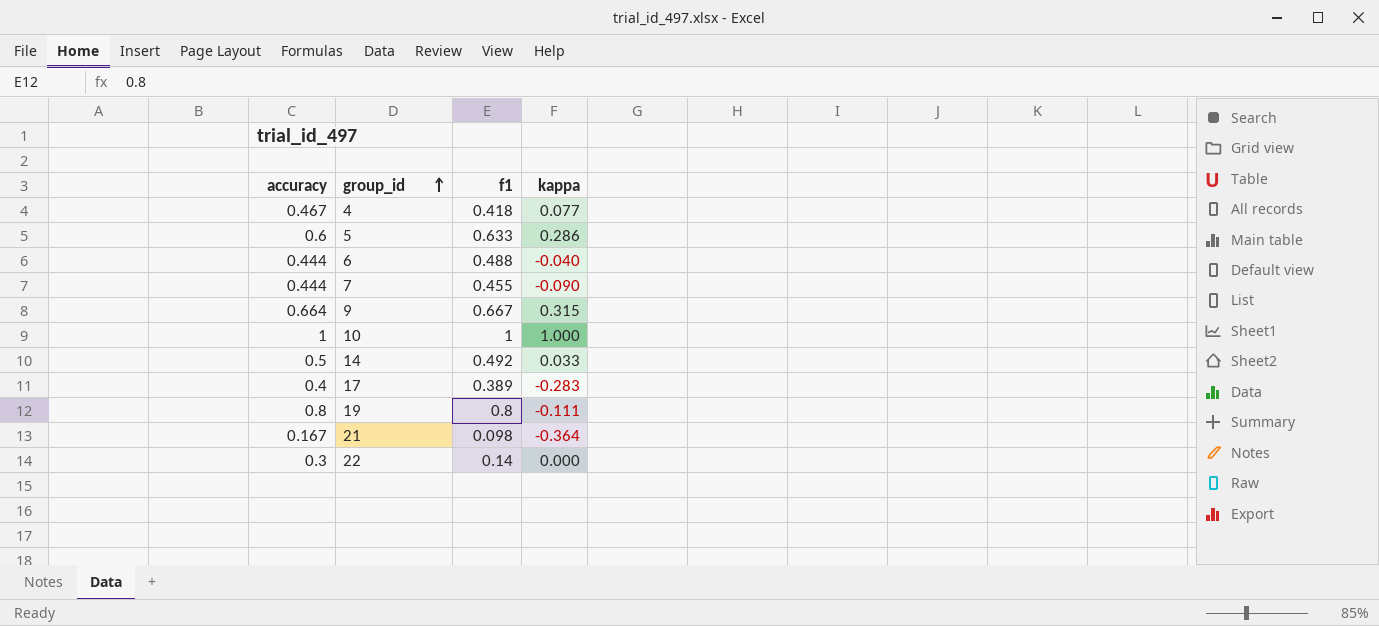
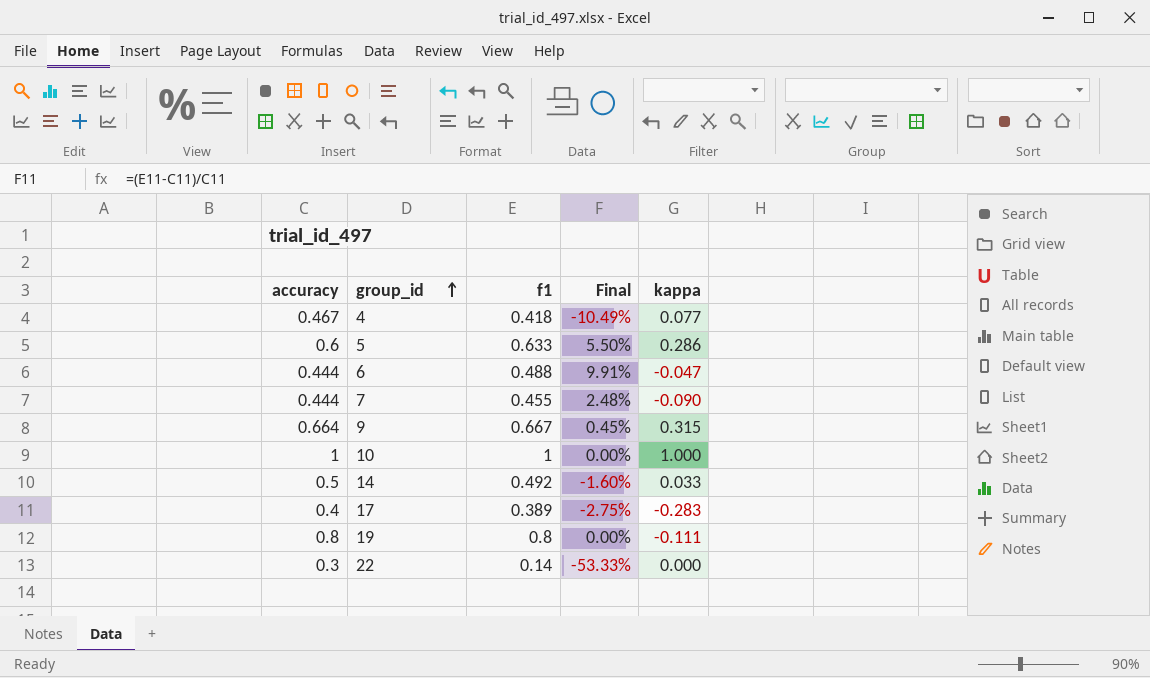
column Final | formula: none -> ([f1] - [accuracy]) / [accuracy]
row 21: 0.167 | 0.098 | -0.364 -> none
6 | kappa: -0.040 -> -0.047

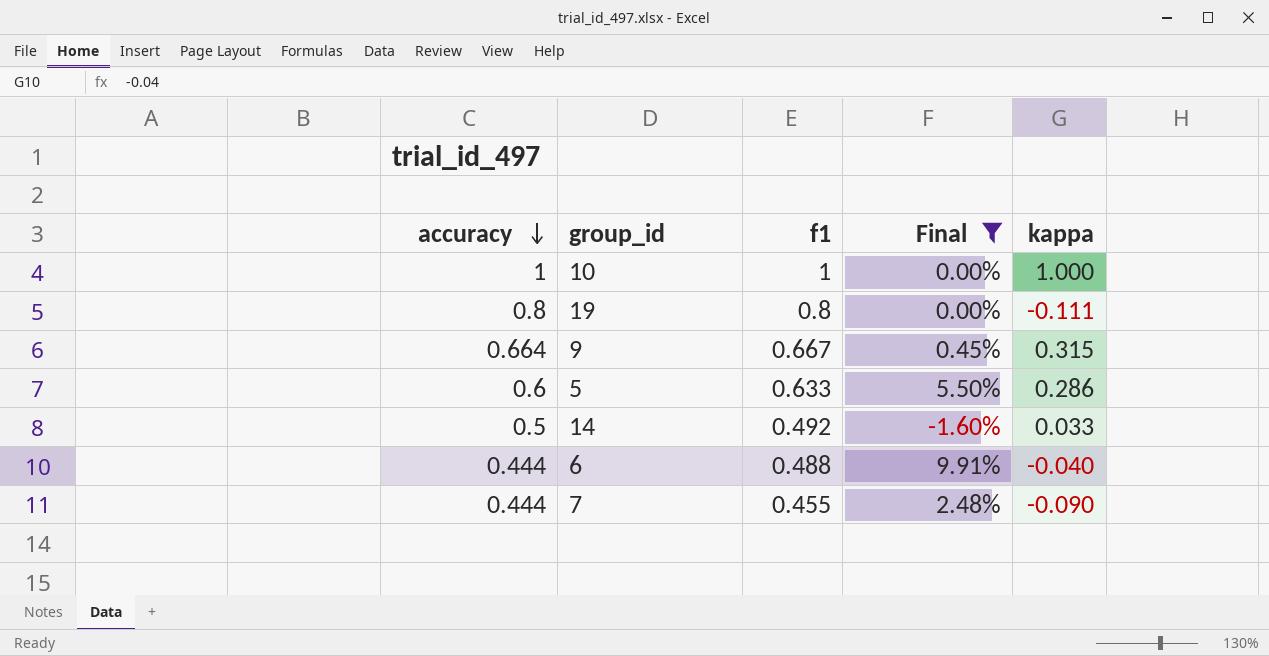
filter: none -> Final >= -1.60%
row order: group_id ascending -> accuracy descending
6 | kappa: -0.047 -> -0.040

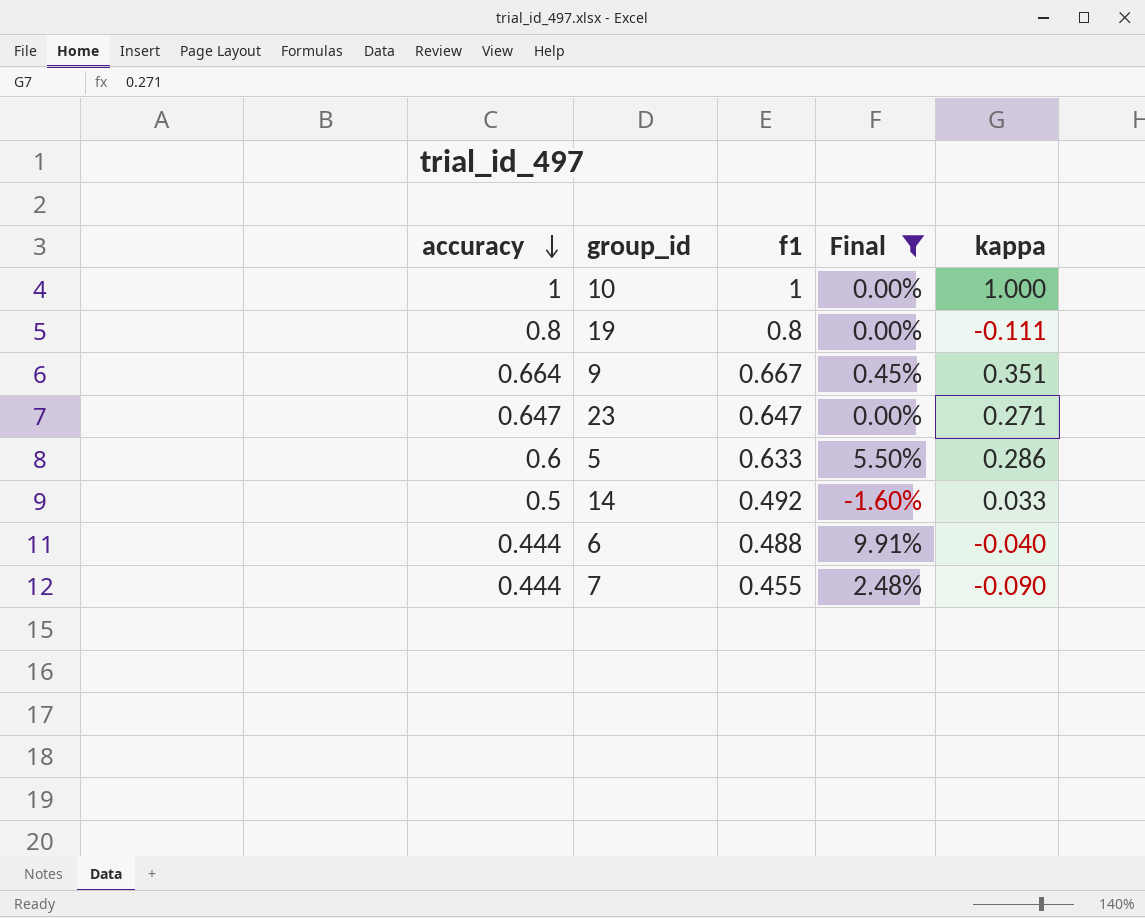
9 | kappa: 0.315 -> 0.351
row 23: none -> 0.647 | 0.647 | 0.00% | 0.271

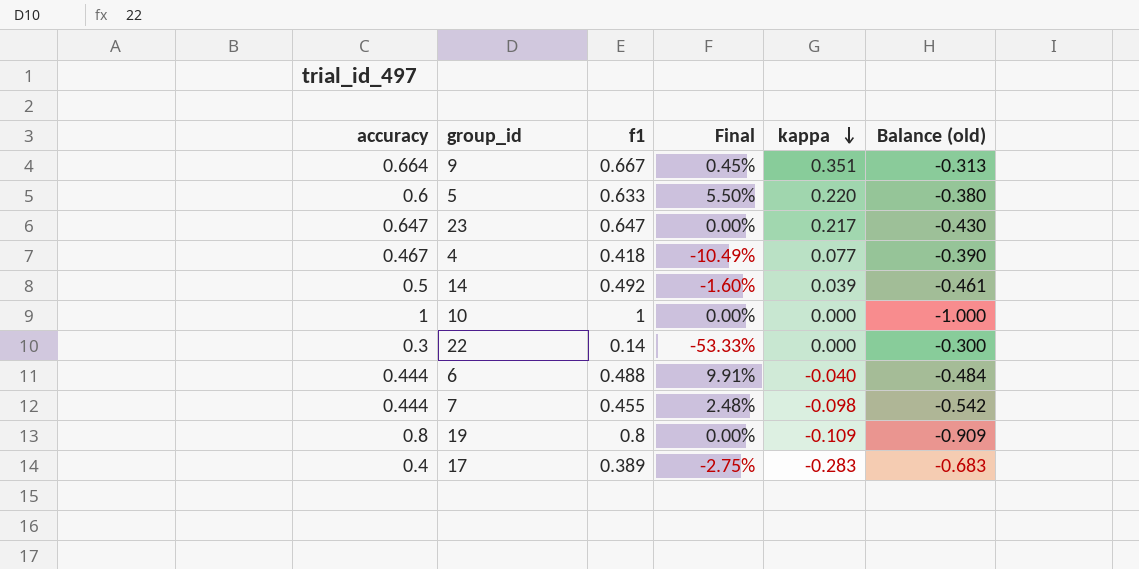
filter: Final >= -1.60% -> none
row order: accuracy descending -> kappa descending
column Balance (old) | formula: none -> [kappa] - [accuracy]
5 | kappa: 0.286 -> 0.220
23 | kappa: 0.271 -> 0.217
14 | kappa: 0.033 -> 0.039
10 | kappa: 1.000 -> 0.000
7 | kappa: -0.090 -> -0.098
19 | kappa: -0.111 -> -0.109

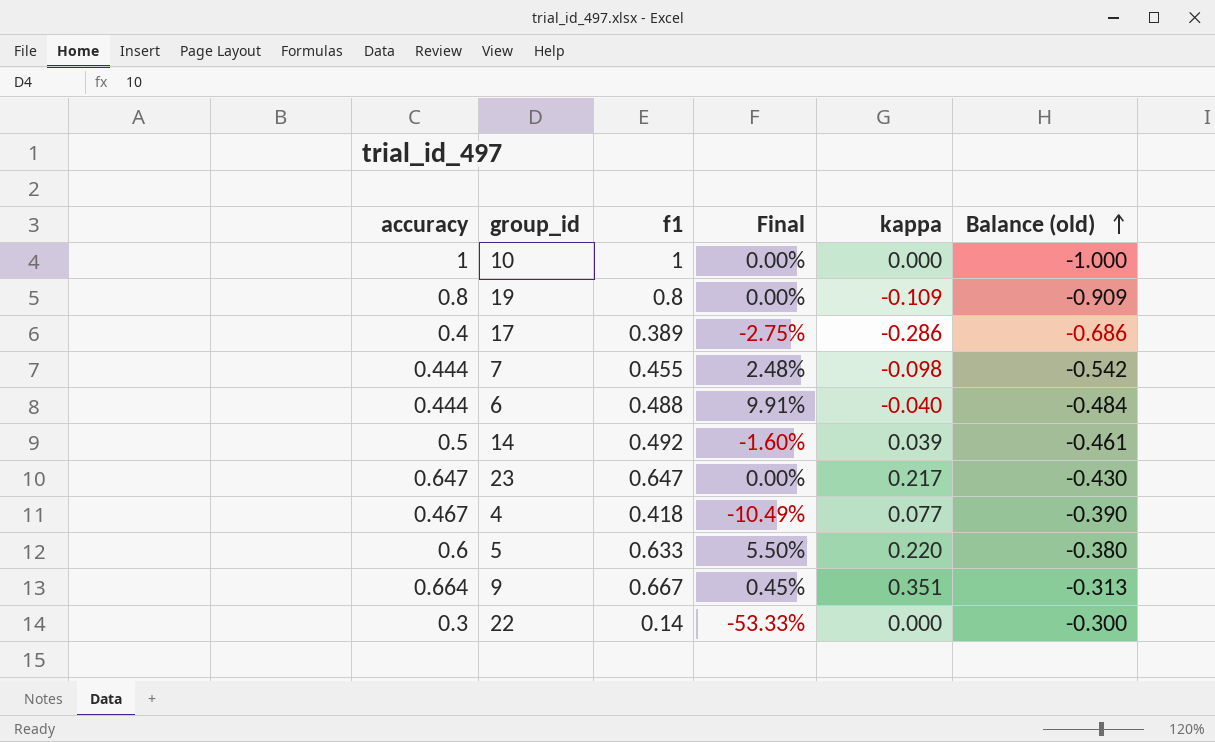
row order: kappa descending -> Balance (old) ascending
17 | kappa: -0.283 -> -0.286
17 | Balance (old): -0.683 -> -0.686

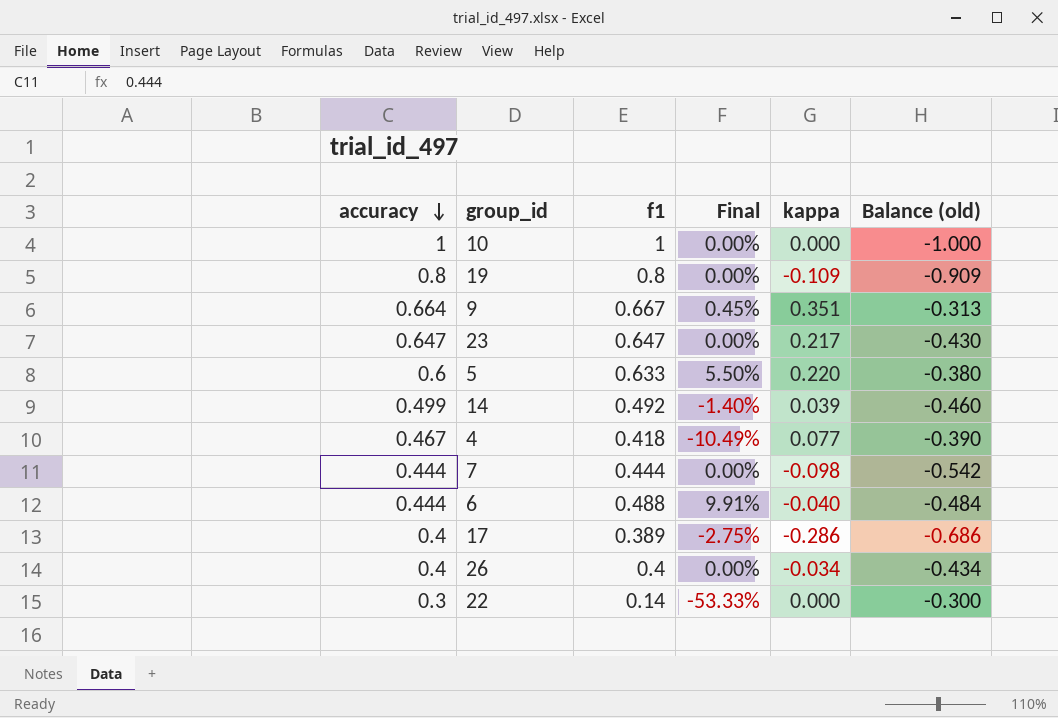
row order: Balance (old) ascending -> accuracy descending
14 | accuracy: 0.5 -> 0.499
14 | Final: -1.60% -> -1.40%
14 | Balance (old): -0.461 -> -0.460
7 | f1: 0.455 -> 0.444
7 | Final: 2.48% -> 0.00%
row 26: none -> 0.4 | 0.4 | 0.00% | -0.034 | -0.434

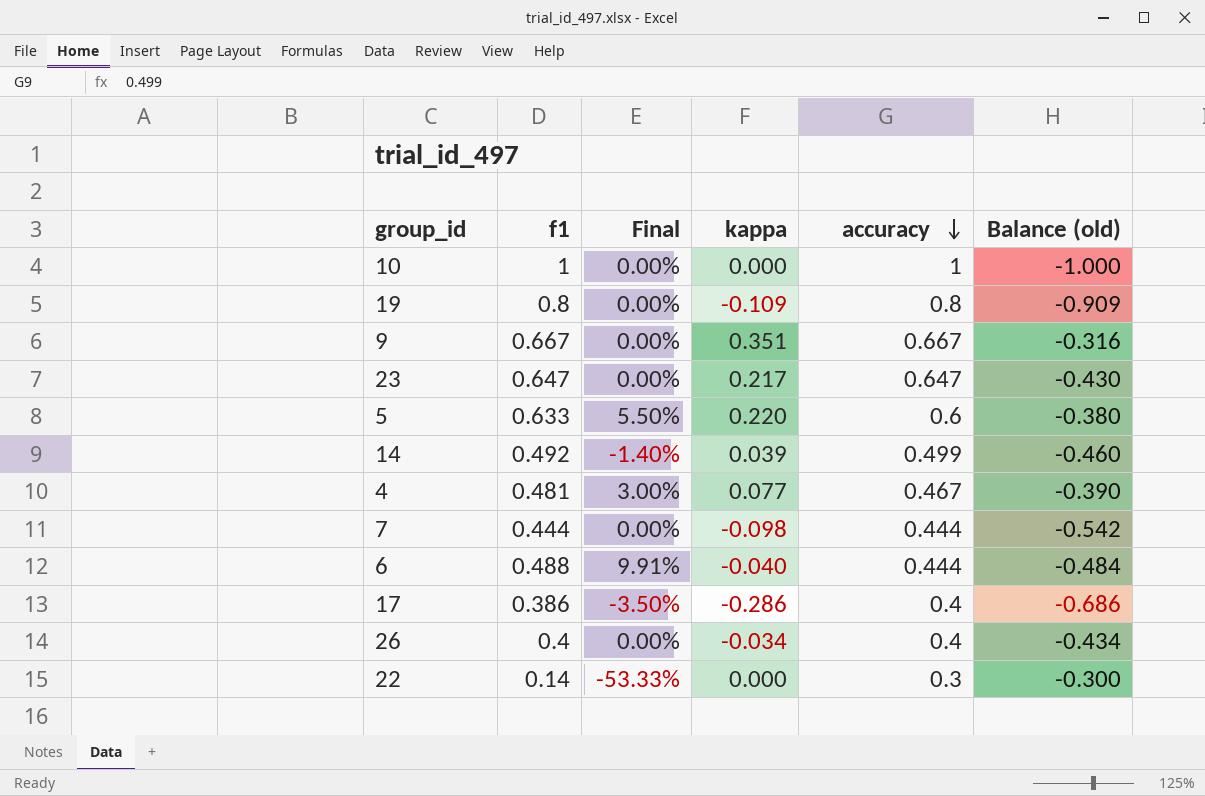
column accuracy | position: 1 -> 5
9 | Final: 0.45% -> 0.00%
9 | accuracy: 0.664 -> 0.667
9 | Balance (old): -0.313 -> -0.316
4 | f1: 0.418 -> 0.481
4 | Final: -10.49% -> 3.00%
17 | f1: 0.389 -> 0.386
17 | Final: -2.75% -> -3.50%

